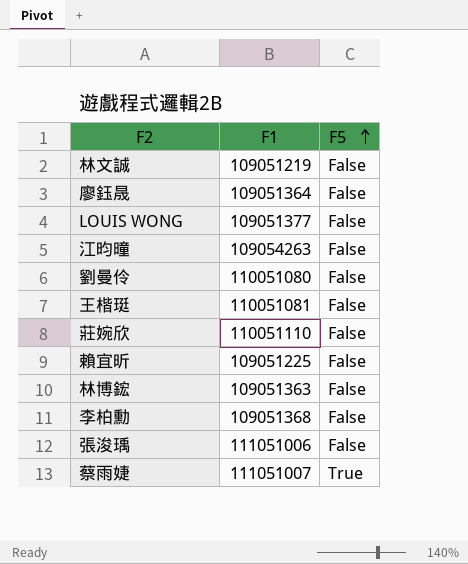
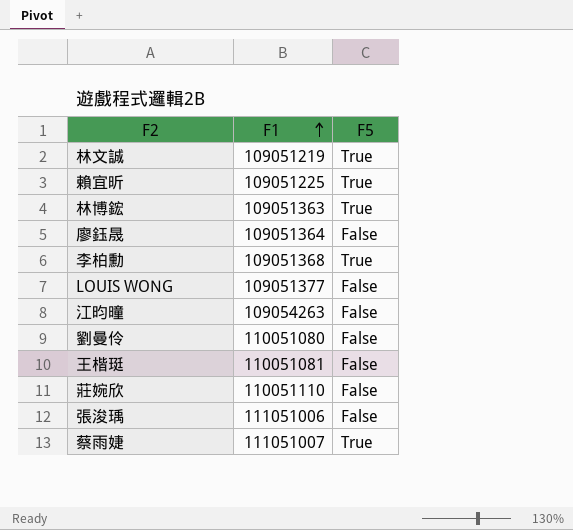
row order: F5 ascending -> F1 ascending
林文誠 | F5: False -> True
賴宜昕 | F5: False -> True
林博鋐 | F5: False -> True
李柏勳 | F5: False -> True

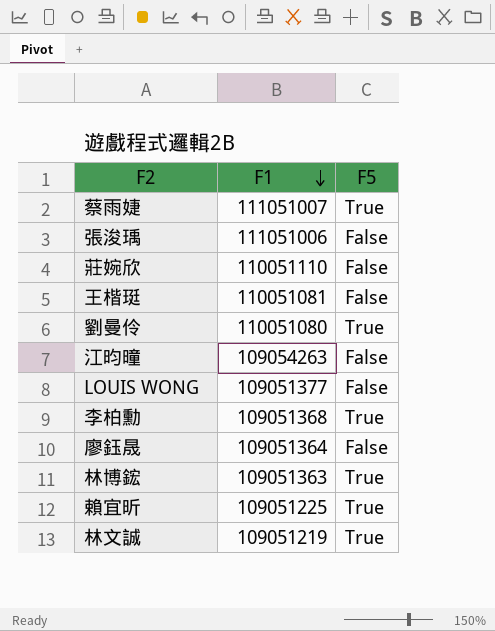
row order: F1 ascending -> F1 descending
劉曼伶 | F5: False -> True

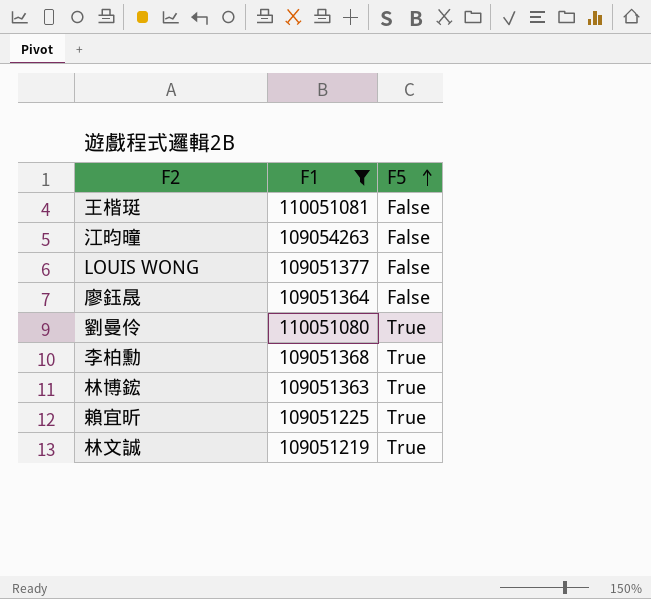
filter: none -> F1 <= 110051081
row order: F1 descending -> F5 ascending

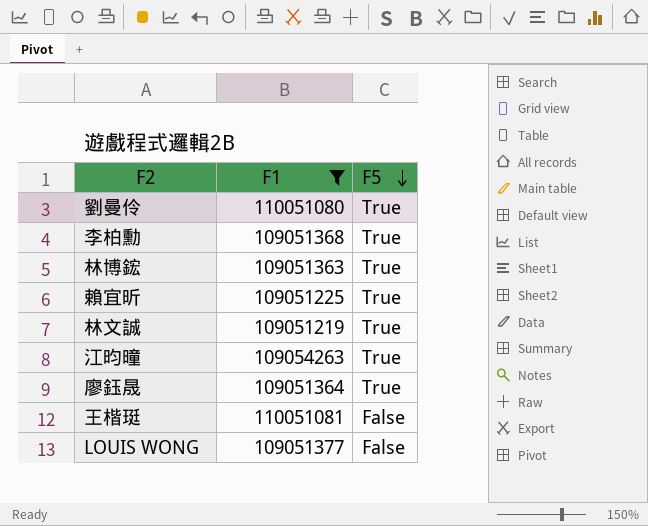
row order: F5 ascending -> F5 descending
江昀曈 | F5: False -> True
廖鈺晟 | F5: False -> True

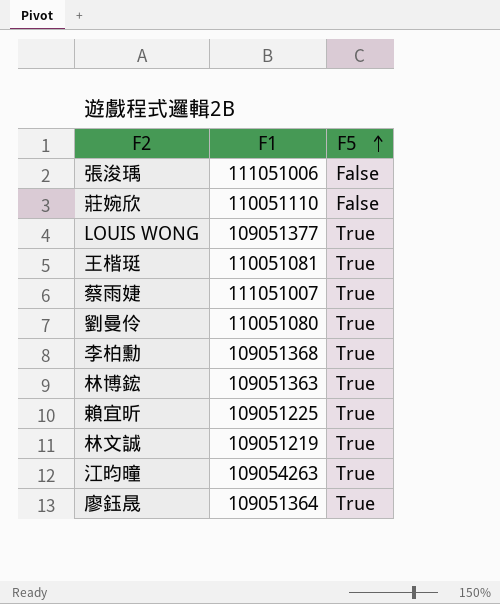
filter: F1 <= 110051081 -> none
row order: F5 descending -> F5 ascending
LOUIS WONG | F5: False -> True
王楷珽 | F5: False -> True

